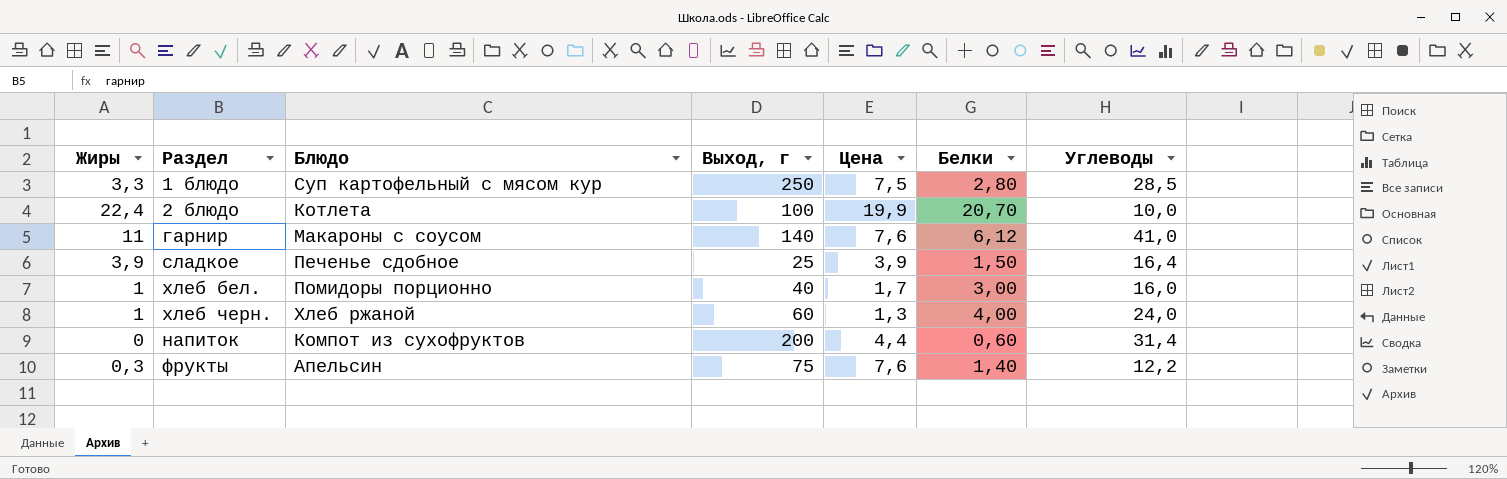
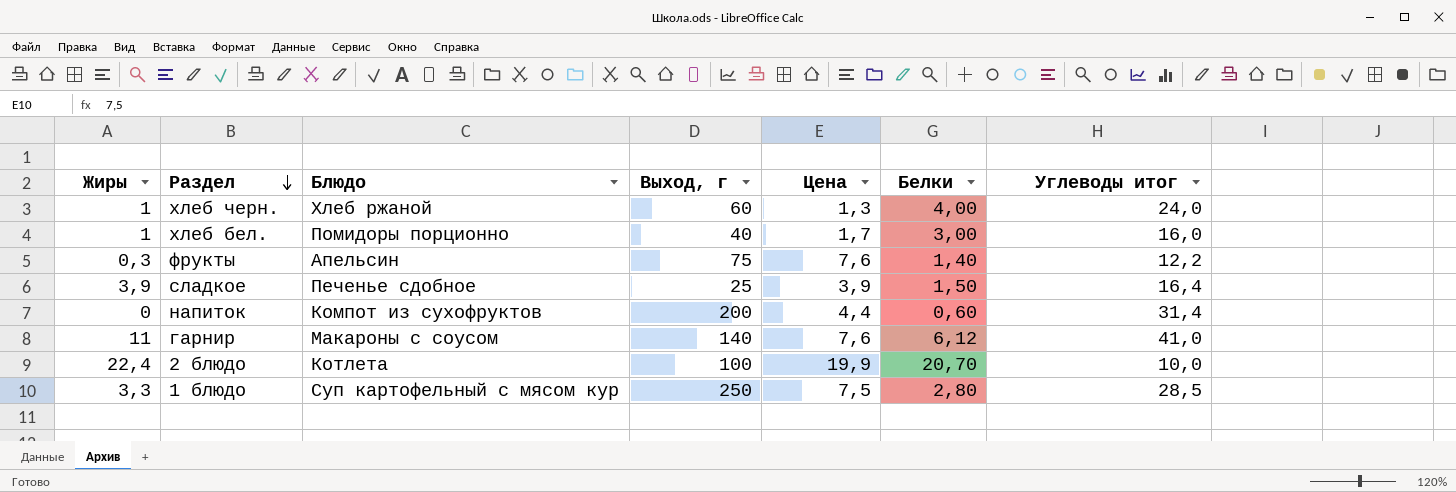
row order: none -> Раздел descending
column name: Углеводы -> Углеводы итог

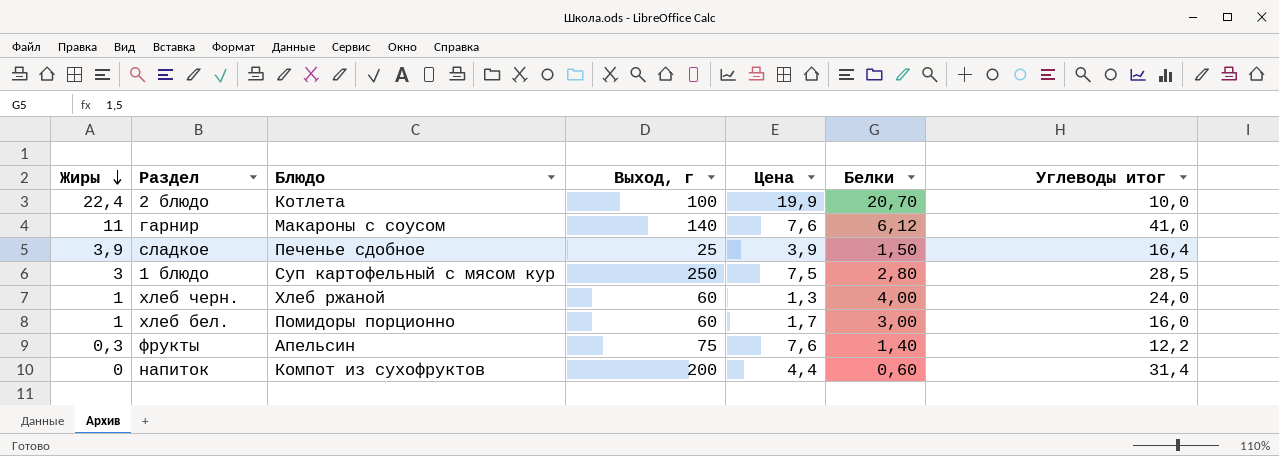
row order: Раздел descending -> Жиры descending
1 блюдо | Жиры: 3,3 -> 3
хлеб бел. | Выход, г: 40 -> 60

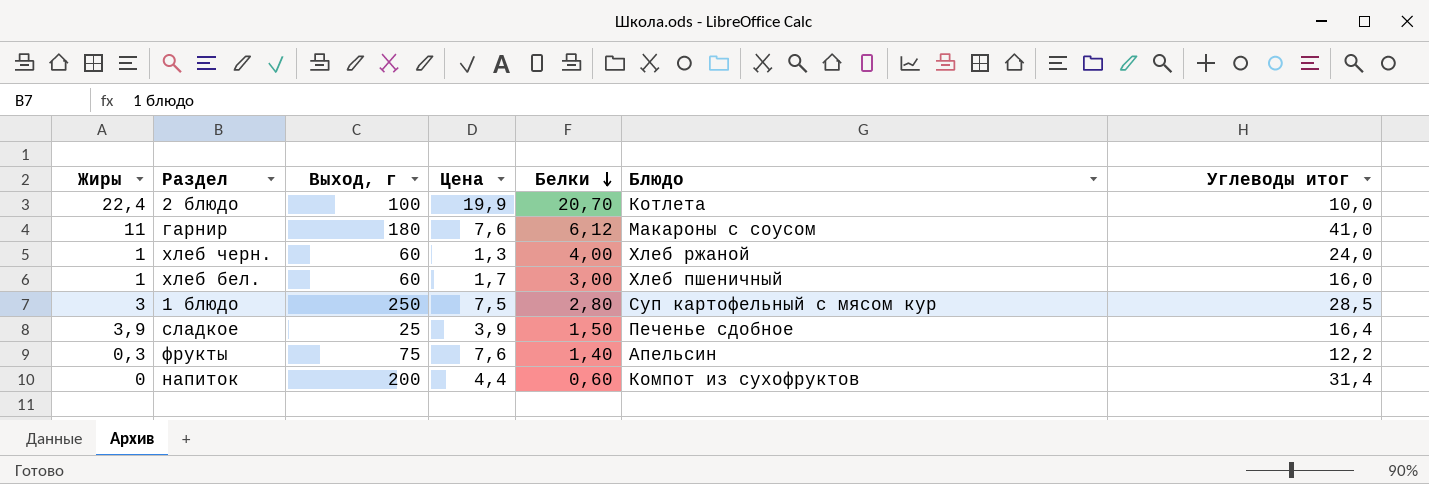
row order: Жиры descending -> Белки descending
column Блюдо | position: 3 -> 6
гарнир | Выход, г: 140 -> 180
хлеб бел. | Блюдо: Помидоры порционно -> Хлеб пшеничный

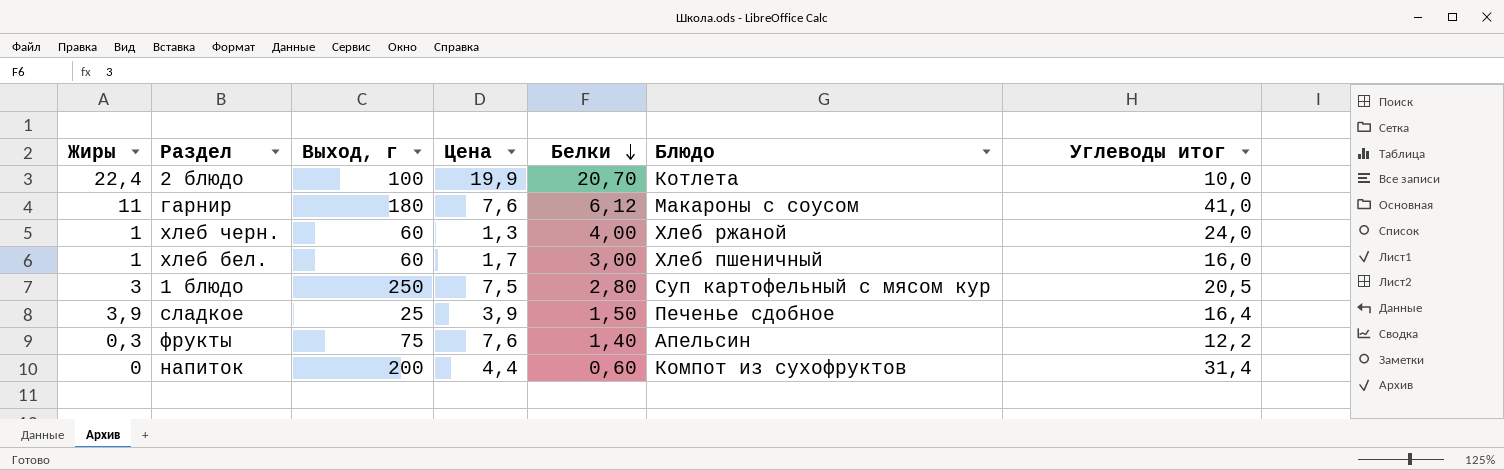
1 блюдо | Углеводы итог: 28,5 -> 20,5

